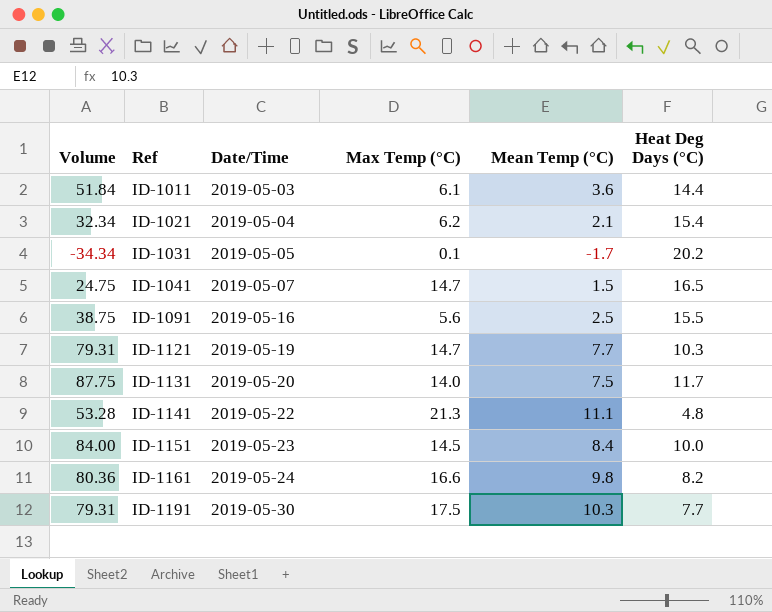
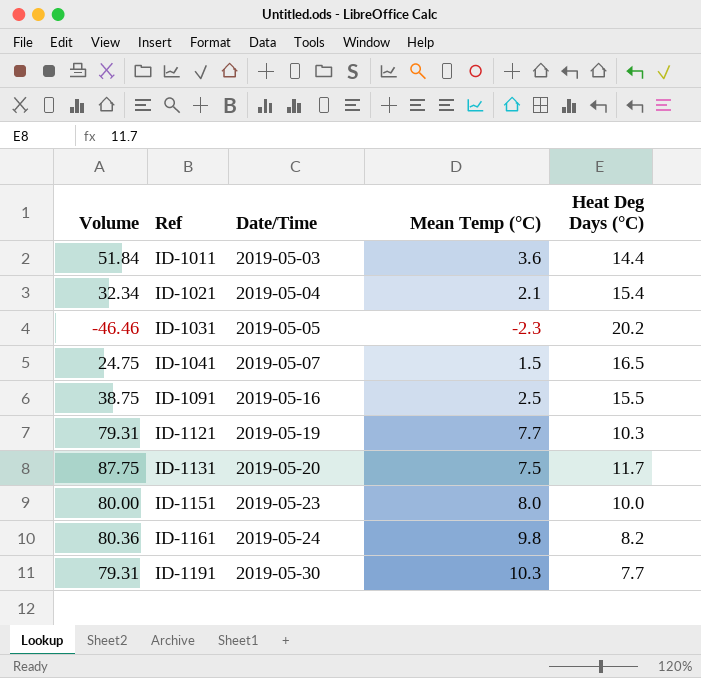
column Max Temp (°C) | position: 4 -> none
row ID-1141: 53.28 | 2019-05-22 | 21.3 | 11.1 | 4.8 -> none
ID-1031 | Volume: -34.34 -> -46.46
ID-1031 | Mean Temp (°C): -1.7 -> -2.3
ID-1151 | Volume: 84.00 -> 80.00
ID-1151 | Mean Temp (°C): 8.4 -> 8.0

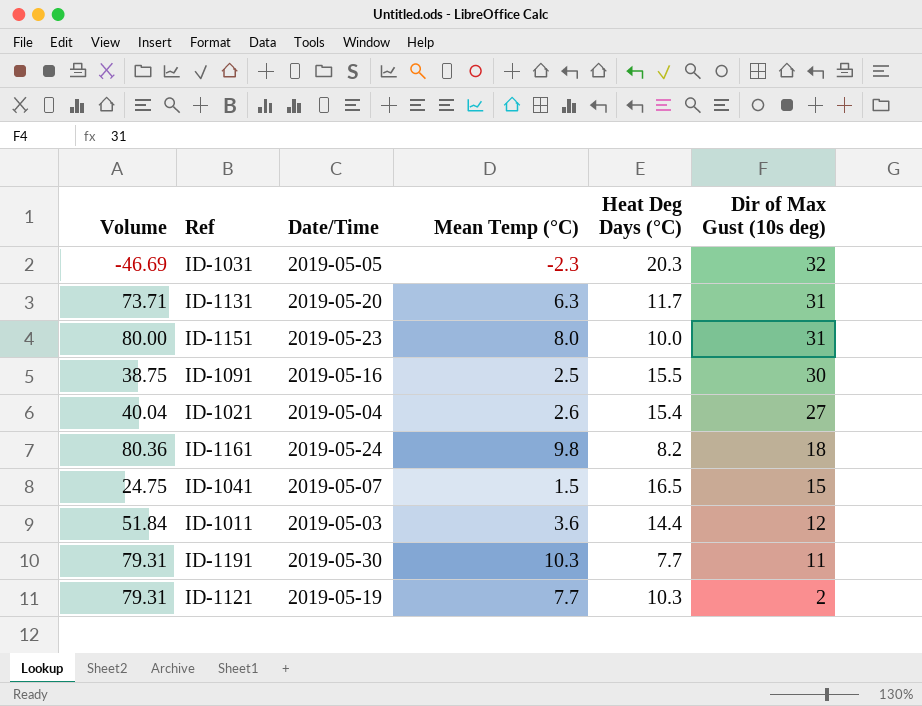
row order: Ref ascending -> Dir of Max Gust (10s deg) descending
column Dir of Max Gust (10s deg) | position: none -> 6
ID-1031 | Volume: -46.46 -> -46.69
ID-1031 | Heat Deg Days (°C): 20.2 -> 20.3
ID-1131 | Volume: 87.75 -> 73.71
ID-1131 | Mean Temp (°C): 7.5 -> 6.3
ID-1021 | Volume: 32.34 -> 40.04
ID-1021 | Mean Temp (°C): 2.1 -> 2.6

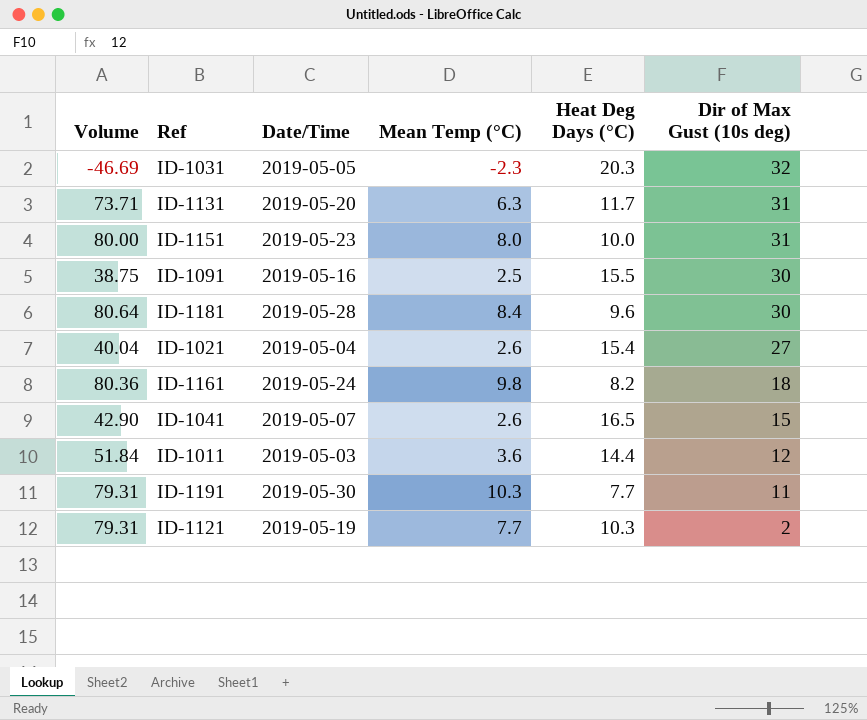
row ID-1181: none -> 80.64 | 2019-05-28 | 8.4 | 9.6 | 30
ID-1041 | Volume: 24.75 -> 42.90
ID-1041 | Mean Temp (°C): 1.5 -> 2.6

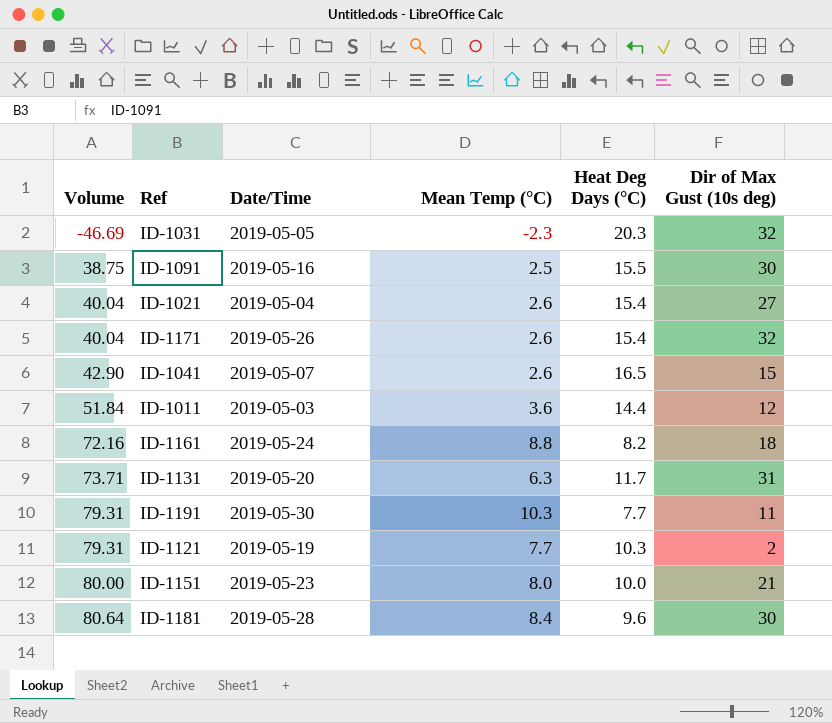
row order: Dir of Max Gust (10s deg) descending -> Volume ascending
row ID-1171: none -> 40.04 | 2019-05-26 | 2.6 | 15.4 | 32
ID-1161 | Volume: 80.36 -> 72.16
ID-1161 | Mean Temp (°C): 9.8 -> 8.8
ID-1151 | Dir of Max Gust (10s deg): 31 -> 21

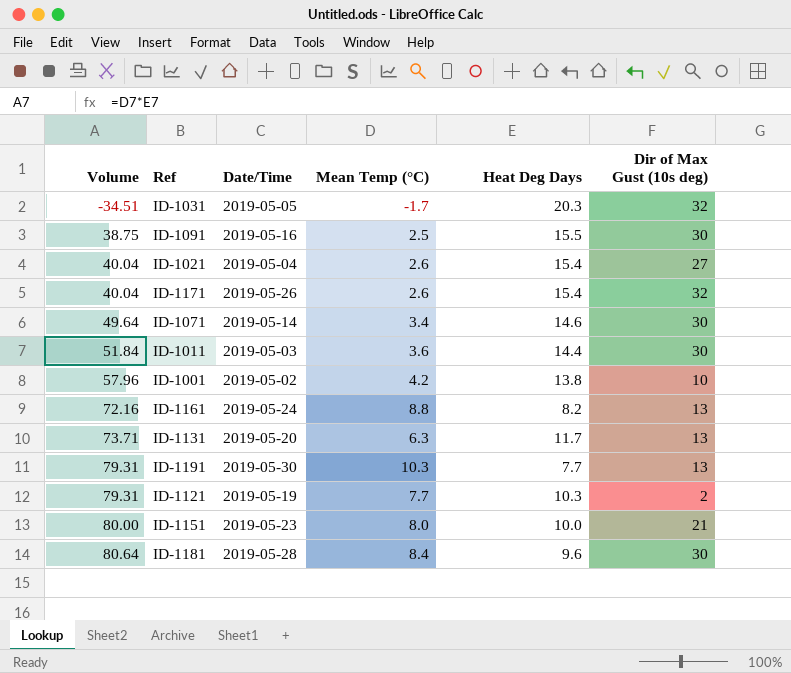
column name: Heat Deg Days (°C) -> Heat Deg Days
row ID-1041: 42.90 | 2019-05-07 | 2.6 | 16.5 | 15 -> none
ID-1031 | Volume: -46.69 -> -34.51
ID-1031 | Mean Temp (°C): -2.3 -> -1.7
row ID-1071: none -> 49.64 | 2019-05-14 | 3.4 | 14.6 | 30
ID-1011 | Dir of Max Gust (10s deg): 12 -> 30
row ID-1001: none -> 57.96 | 2019-05-02 | 4.2 | 13.8 | 10
ID-1161 | Dir of Max Gust (10s deg): 18 -> 13
ID-1131 | Dir of Max Gust (10s deg): 31 -> 13
ID-1191 | Dir of Max Gust (10s deg): 11 -> 13

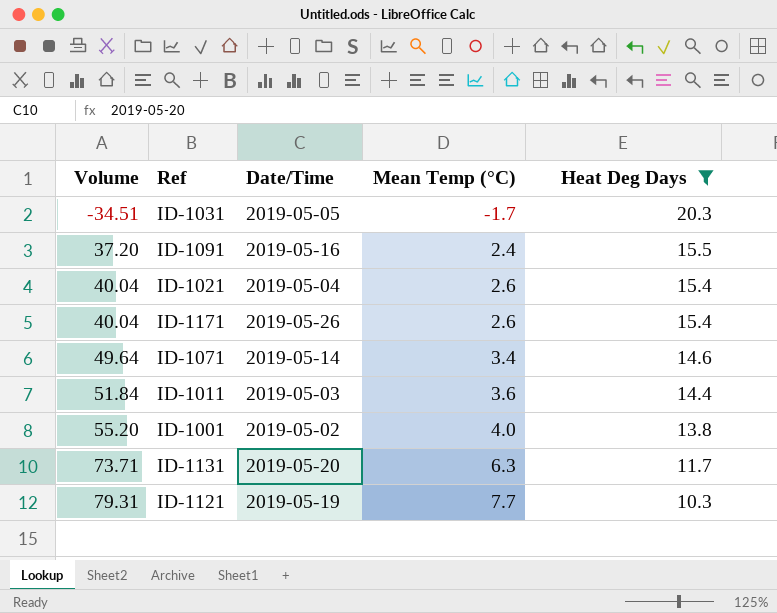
filter: none -> Heat Deg Days >= 10.3
column Dir of Max Gust (10s deg) | position: 6 -> none
ID-1091 | Volume: 38.75 -> 37.20
ID-1091 | Mean Temp (°C): 2.5 -> 2.4
ID-1001 | Volume: 57.96 -> 55.20
ID-1001 | Mean Temp (°C): 4.2 -> 4.0

